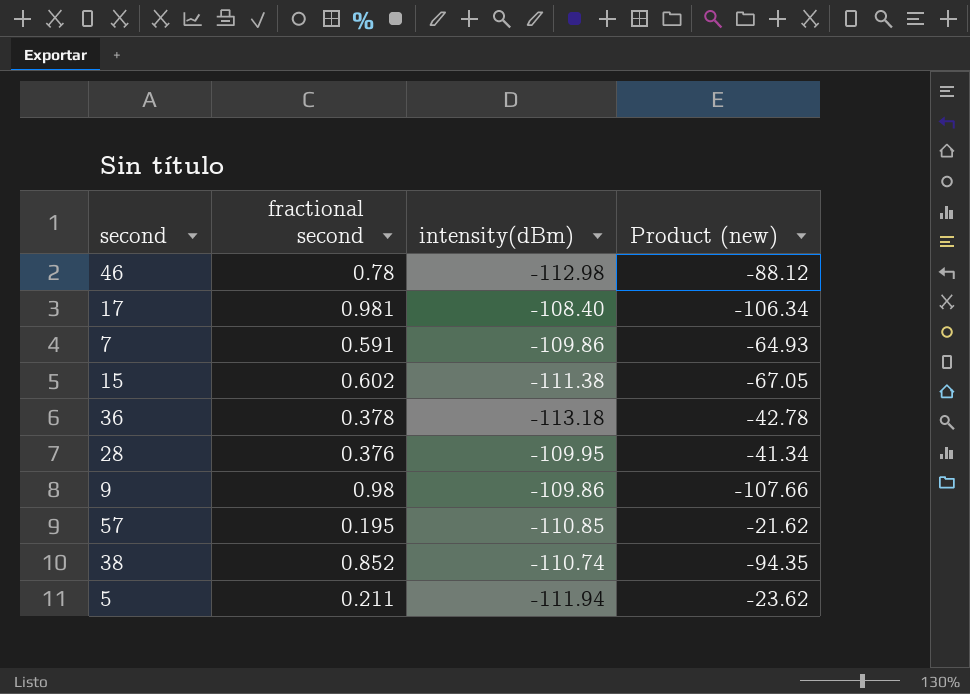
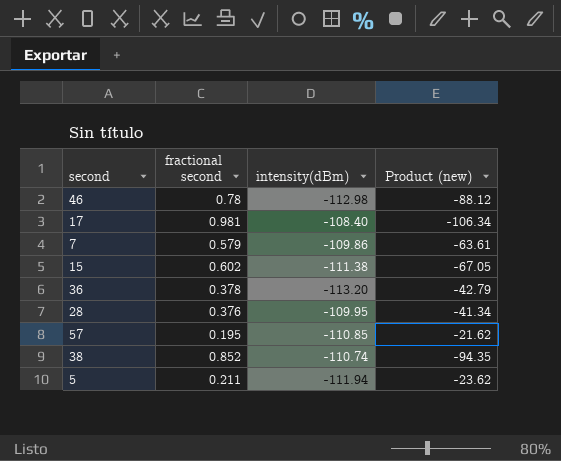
row 9: 0.98 | -109.86 | -107.66 -> none
7 | fractional second: 0.591 -> 0.579
7 | Product (new): -64.93 -> -63.61
36 | intensity(dBm): -113.18 -> -113.20
36 | Product (new): -42.78 -> -42.79

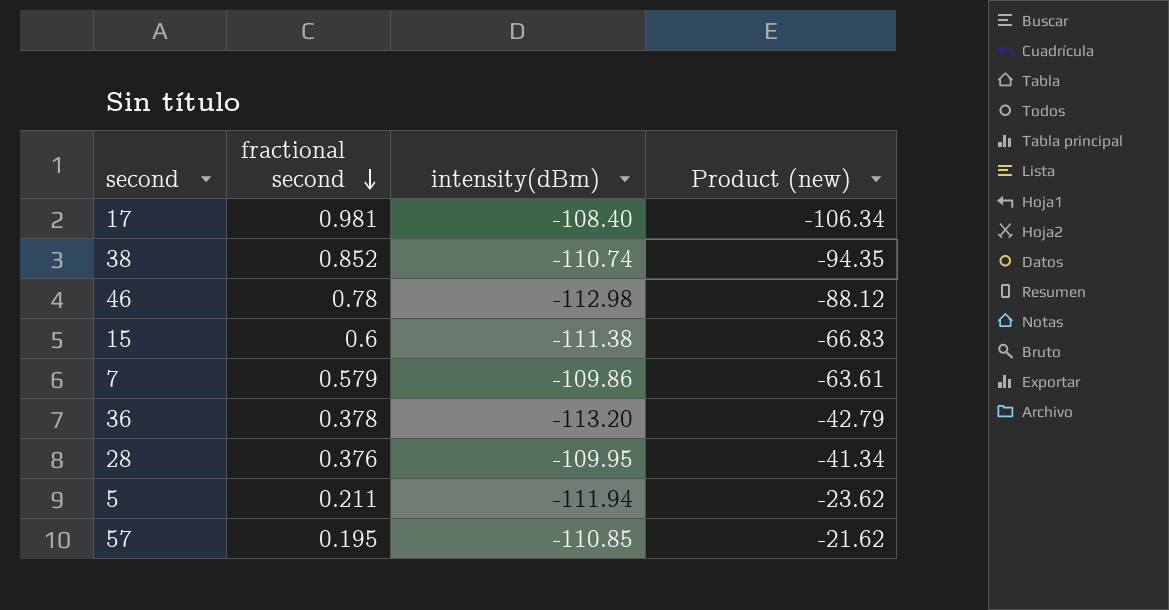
row order: none -> fractional second descending
15 | fractional second: 0.602 -> 0.6
15 | Product (new): -67.05 -> -66.83

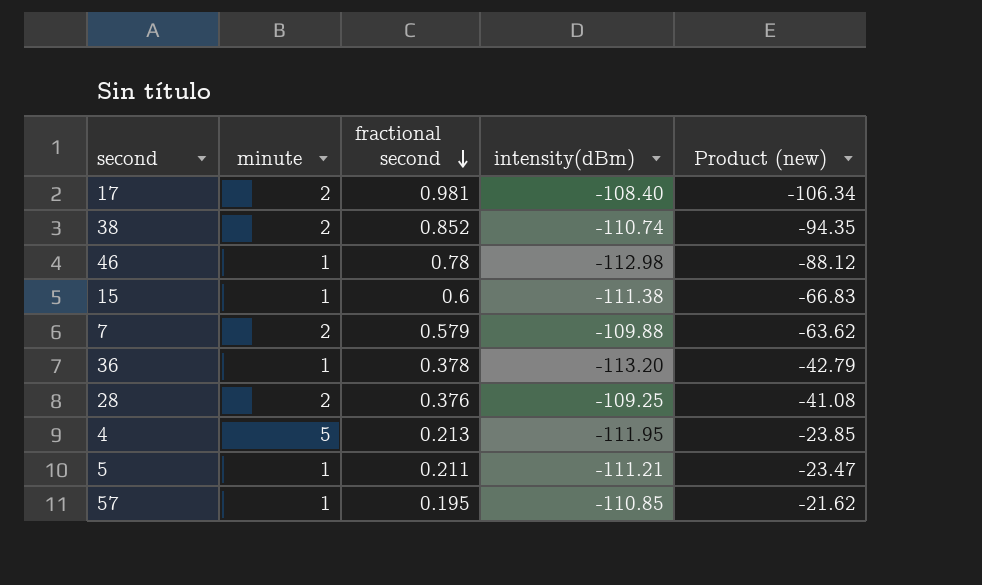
column minute | position: none -> 2
7 | intensity(dBm): -109.86 -> -109.88
7 | Product (new): -63.61 -> -63.62
28 | intensity(dBm): -109.95 -> -109.25
28 | Product (new): -41.34 -> -41.08
row 4: none -> 5 | 0.213 | -111.95 | -23.85
5 | intensity(dBm): -111.94 -> -111.21
5 | Product (new): -23.62 -> -23.47

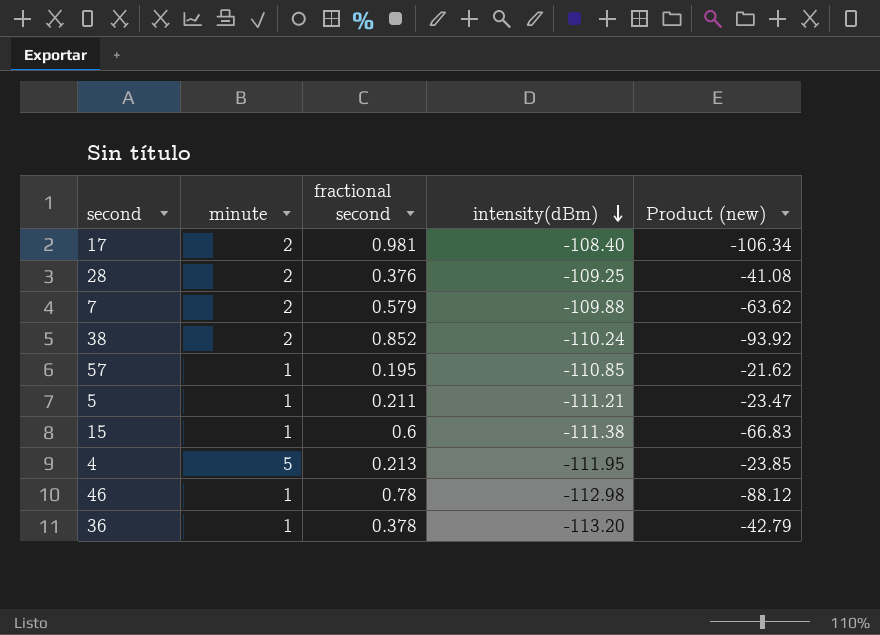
row order: fractional second descending -> intensity(dBm) descending
38 | intensity(dBm): -110.74 -> -110.24
38 | Product (new): -94.35 -> -93.92

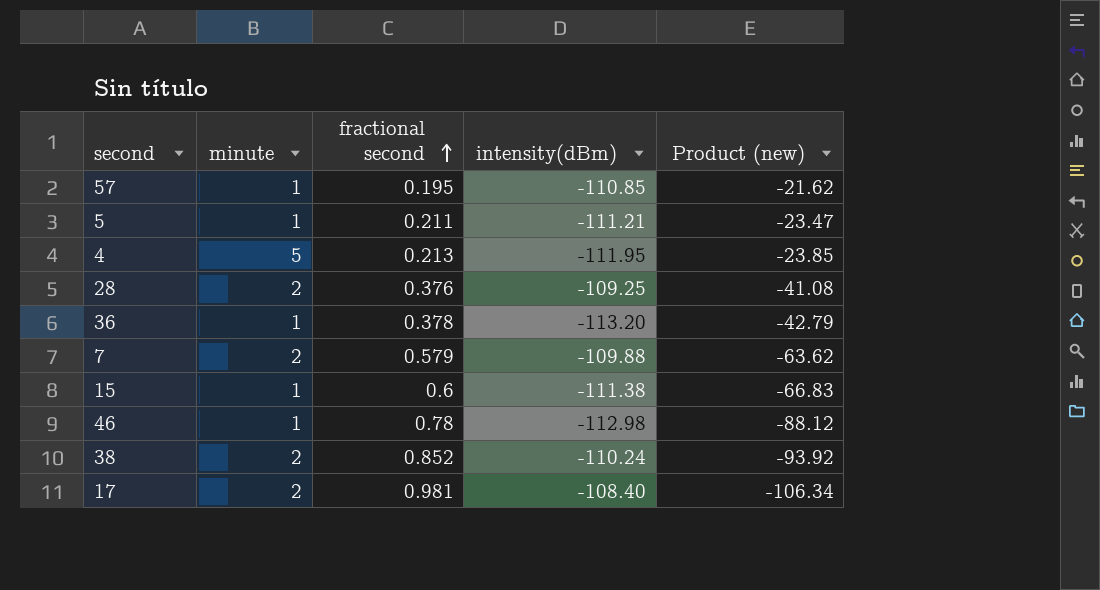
row order: intensity(dBm) descending -> fractional second ascending

